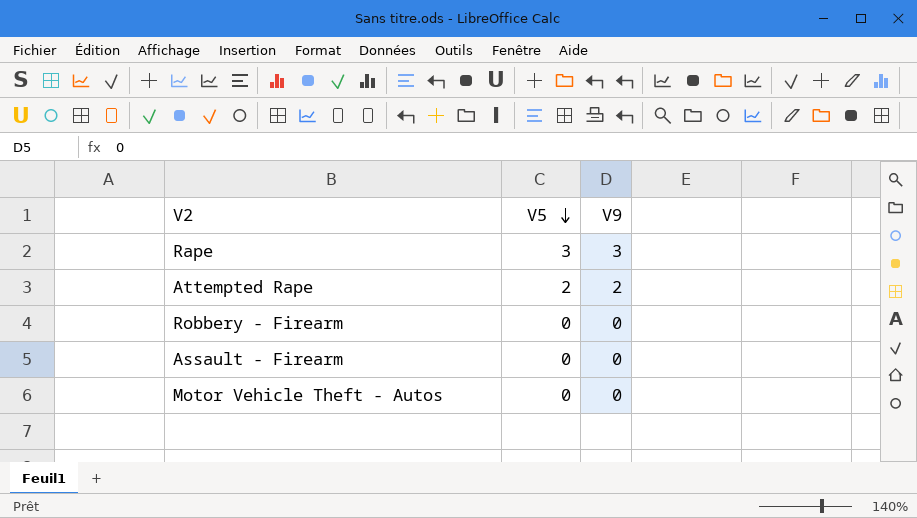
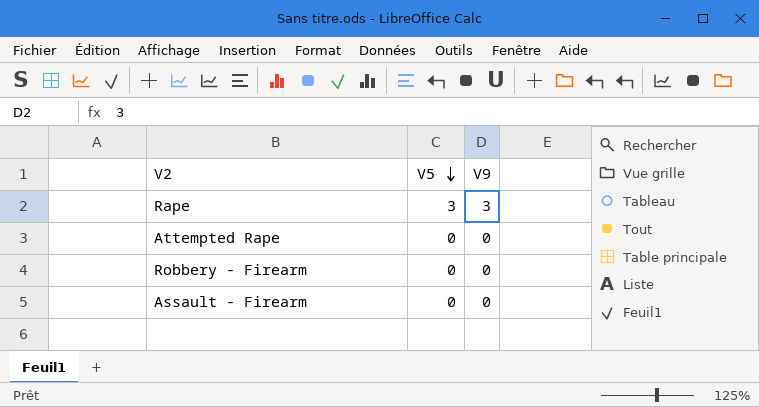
row Motor Vehicle Theft - Autos: 0 | 0 -> none
Attempted Rape | V5: 2 -> 0
Attempted Rape | V9: 2 -> 0

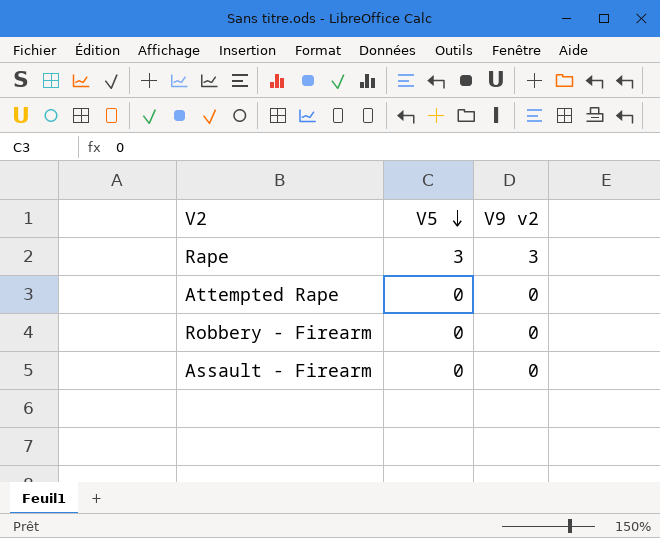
column name: V9 -> V9 v2

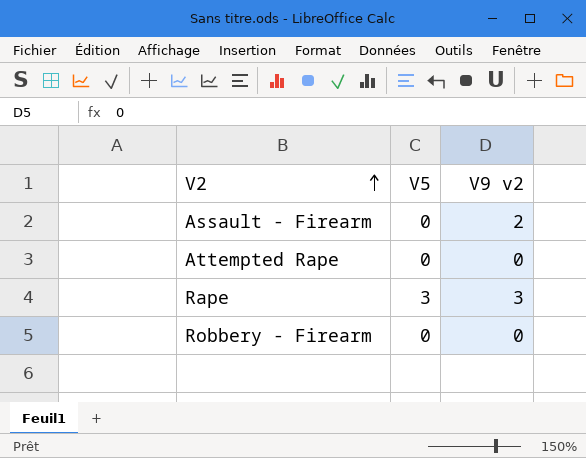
row order: V5 descending -> V2 ascending
Assault - Firearm | V9 v2: 0 -> 2

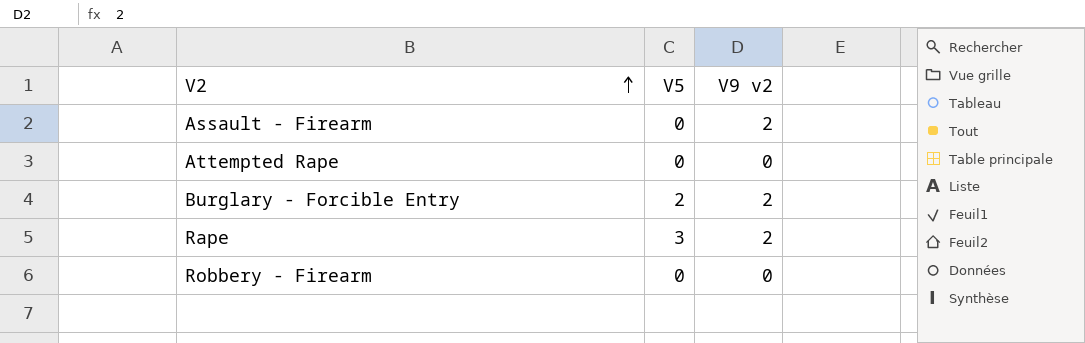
row Burglary - Forcible Entry: none -> 2 | 2
Rape | V9 v2: 3 -> 2

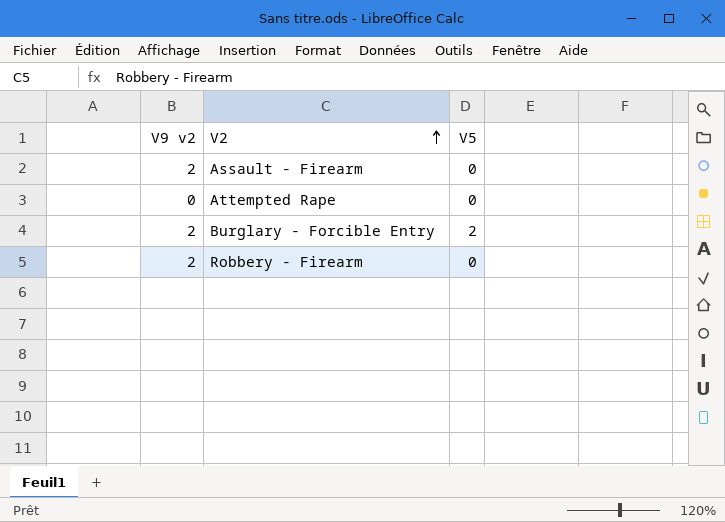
column V9 v2 | position: 3 -> 1
row Rape: 3 | 2 -> none
Robbery - Firearm | V9 v2: 0 -> 2

